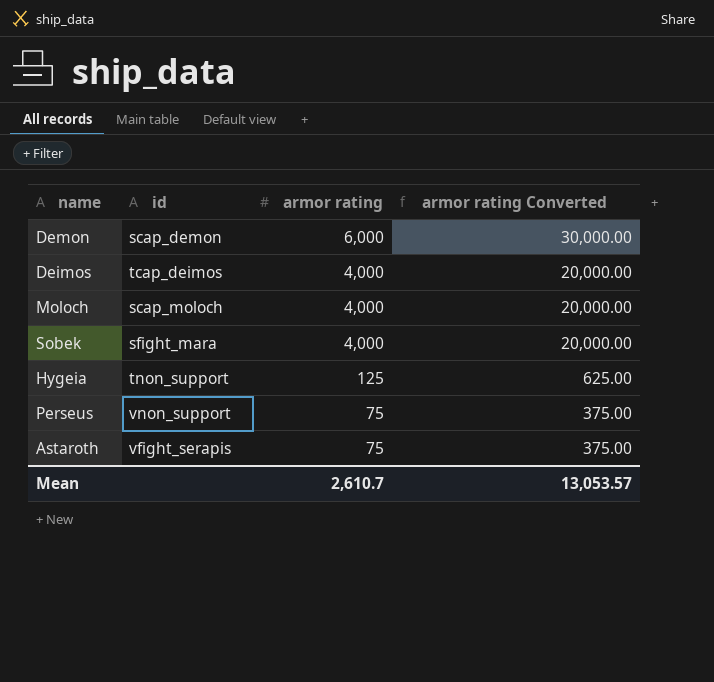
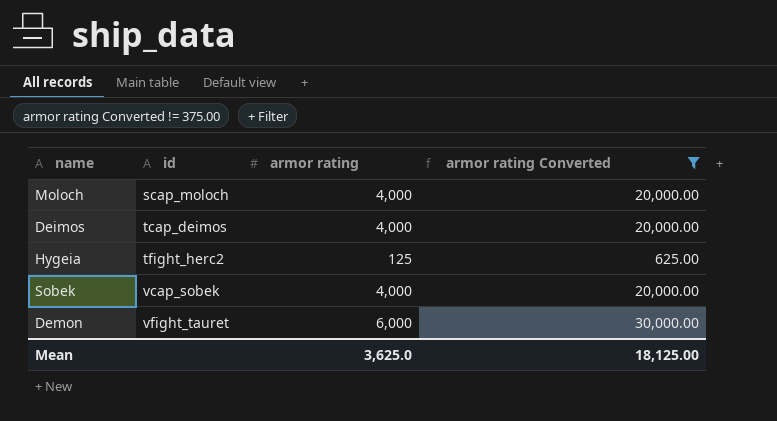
filter: none -> armor rating Converted != 375.00
row order: armor rating descending -> id ascending
Hygeia | id: tnon_support -> tfight_herc2
Sobek | id: sfight_mara -> vcap_sobek
Demon | id: scap_demon -> vfight_tauret
Mean | armor rating: 2,610.7 -> 3,625.0
Mean | armor rating Converted: 13,053.57 -> 18,125.00

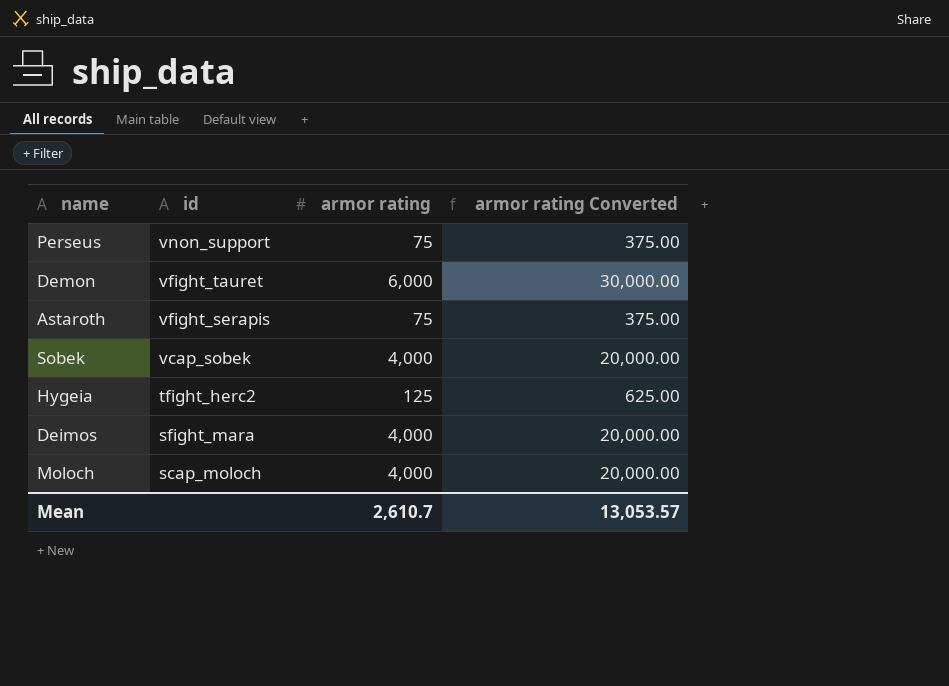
filter: armor rating Converted != 375.00 -> none
row order: id ascending -> id descending
Deimos | id: tcap_deimos -> sfight_mara
Mean | armor rating: 3,625.0 -> 2,610.7
Mean | armor rating Converted: 18,125.00 -> 13,053.57

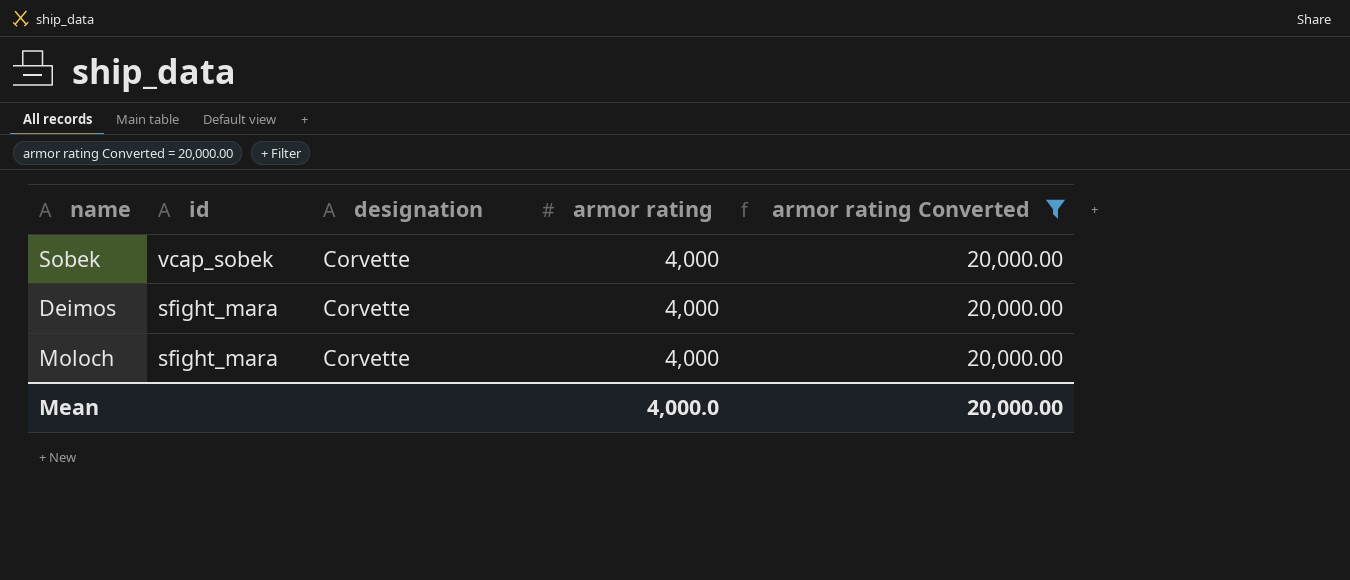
filter: none -> armor rating Converted = 20,000.00
column designation | position: none -> 3
Moloch | id: scap_moloch -> sfight_mara
Mean | armor rating: 2,610.7 -> 4,000.0
Mean | armor rating Converted: 13,053.57 -> 20,000.00

